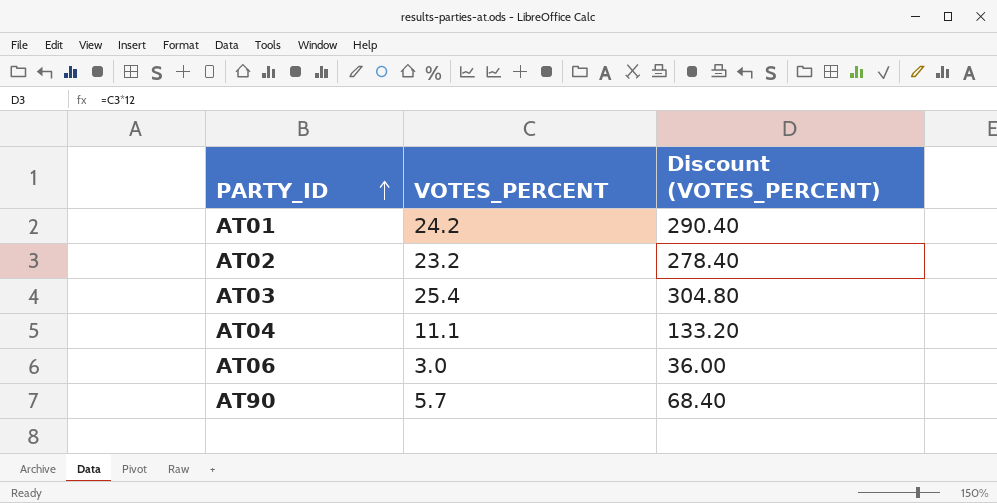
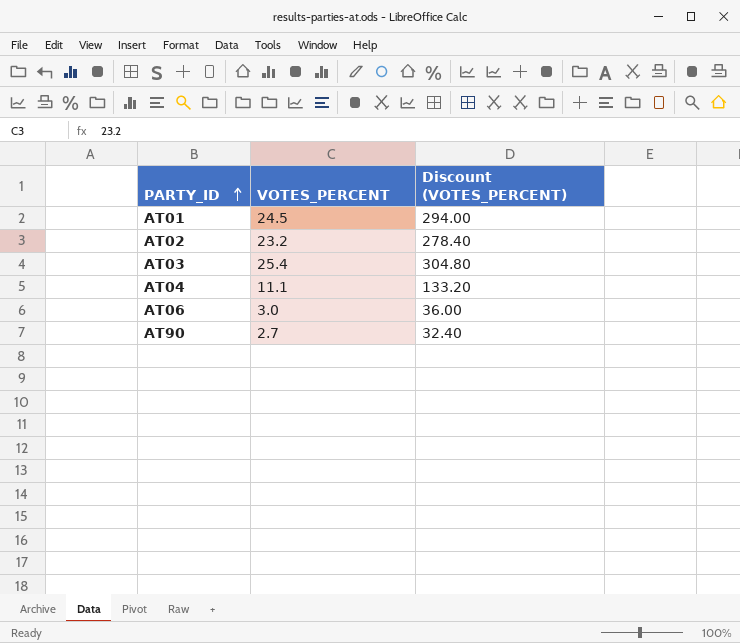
AT01 | VOTES_PERCENT: 24.2 -> 24.5
AT01 | Discount (VOTES_PERCENT): 290.40 -> 294.00
AT90 | VOTES_PERCENT: 5.7 -> 2.7
AT90 | Discount (VOTES_PERCENT): 68.40 -> 32.40

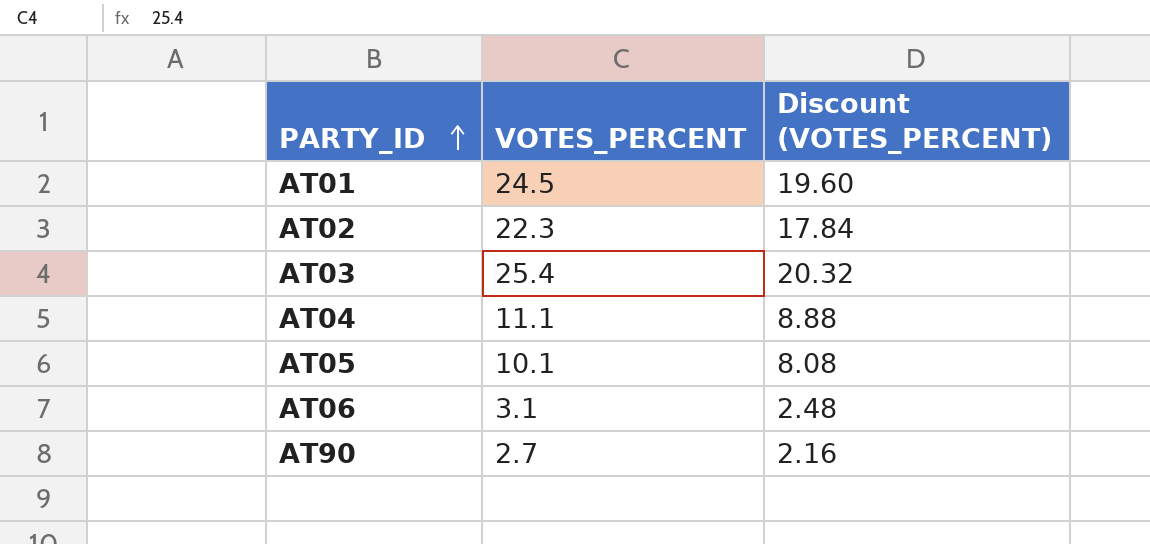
column Discount (VOTES_PERCENT) | formula: [VOTES_PERCENT] * 12 -> [VOTES_PERCENT] * 0.8
AT02 | VOTES_PERCENT: 23.2 -> 22.3
row AT05: none -> 10.1 | 8.08
AT06 | VOTES_PERCENT: 3.0 -> 3.1

